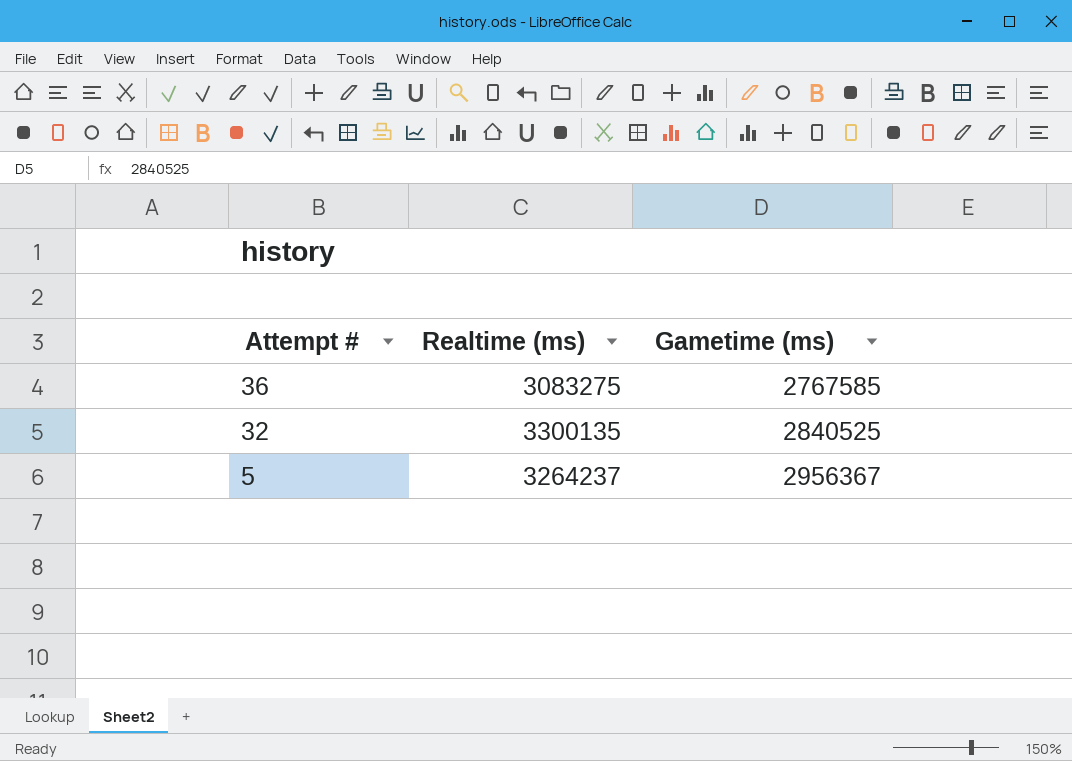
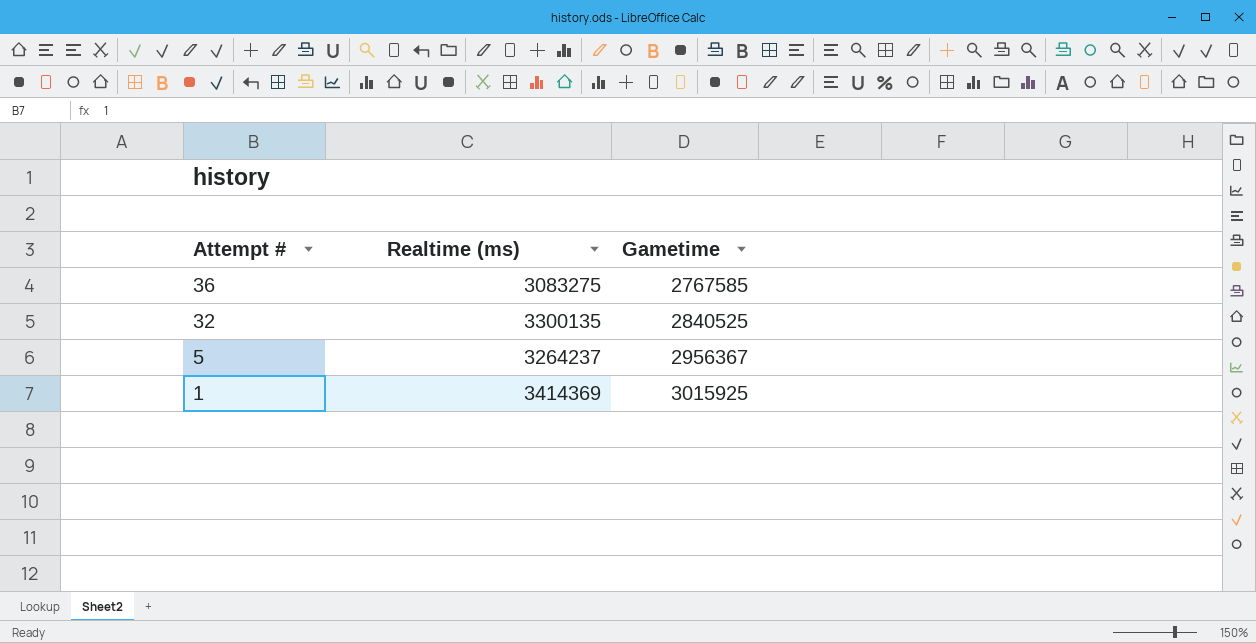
column name: Gametime (ms) -> Gametime
row 1: none -> 3414369 | 3015925

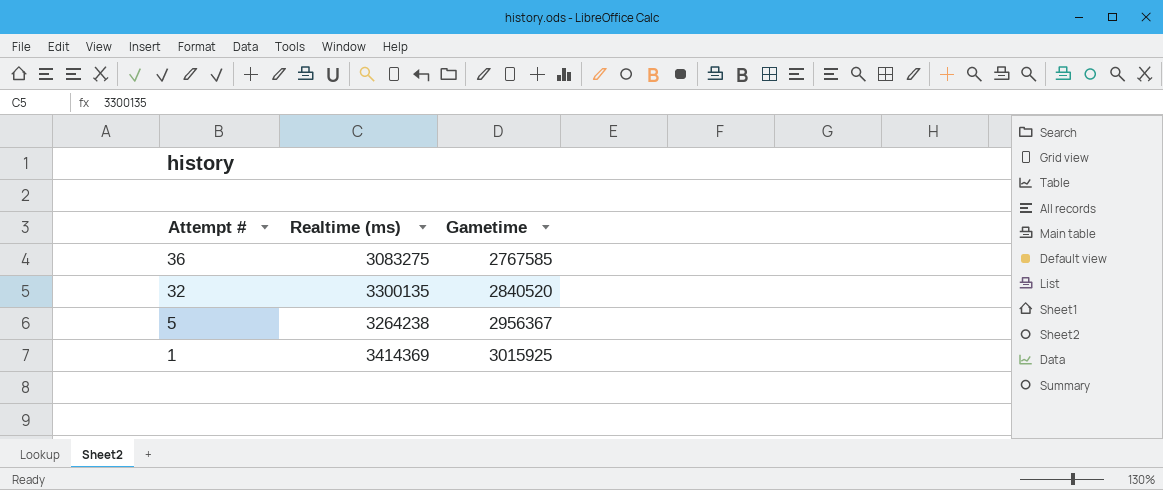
32 | Gametime: 2840525 -> 2840520
5 | Realtime (ms): 3264237 -> 3264238

